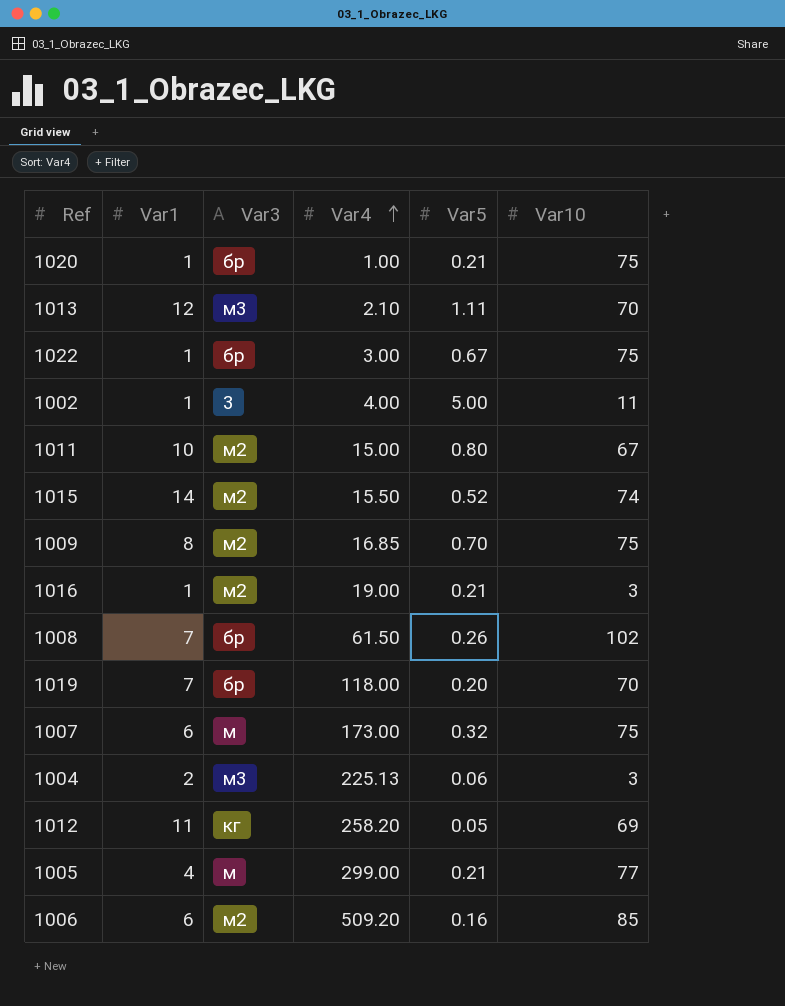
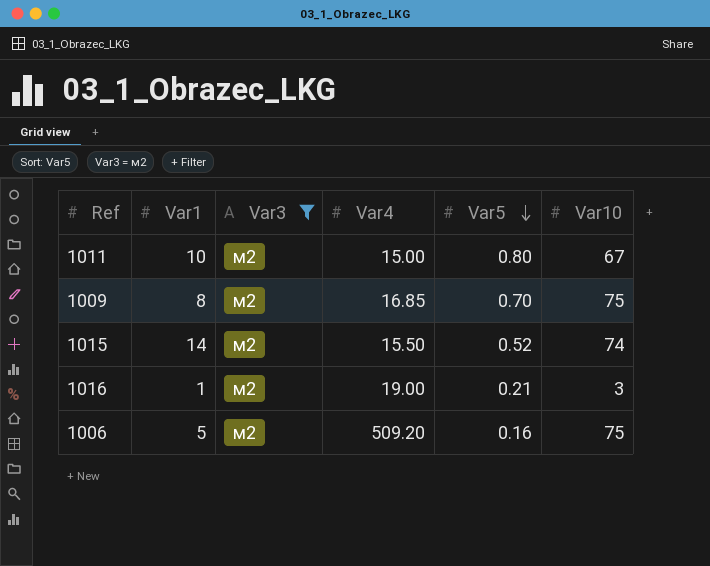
filter: none -> Var3 = м2
row order: Var4 ascending -> Var5 descending
1006 | Var1: 6 -> 5
1006 | Var10: 85 -> 75

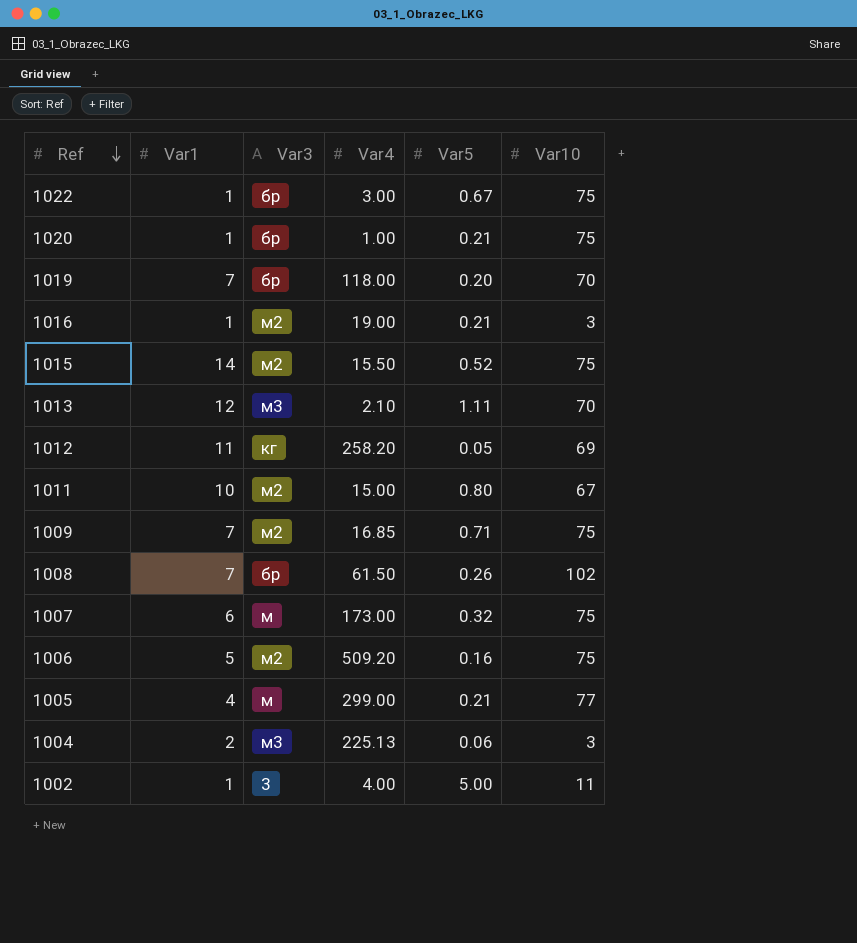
filter: Var3 = м2 -> none
row order: Var5 descending -> Ref descending
1015 | Var10: 74 -> 75
1009 | Var1: 8 -> 7
1009 | Var5: 0.70 -> 0.71

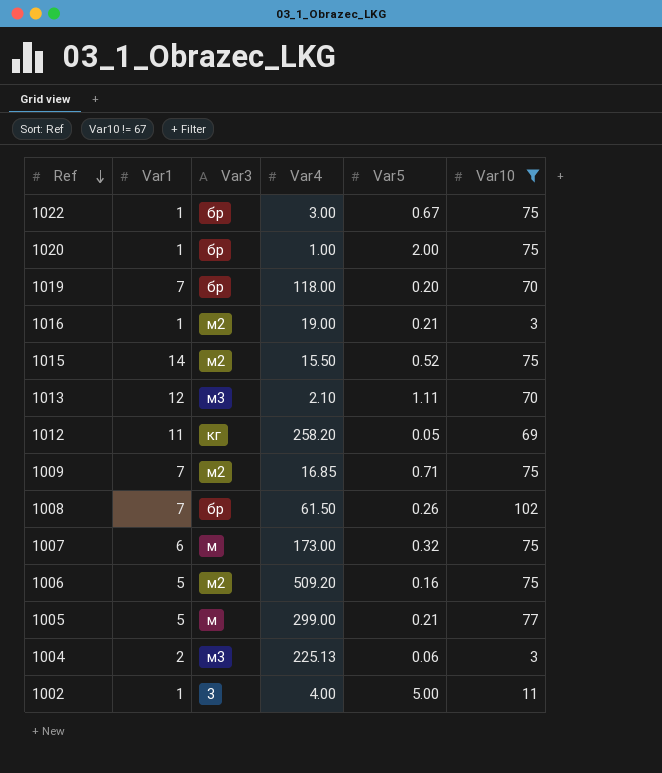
filter: none -> Var10 != 67
1020 | Var5: 0.21 -> 2.00
1005 | Var1: 4 -> 5

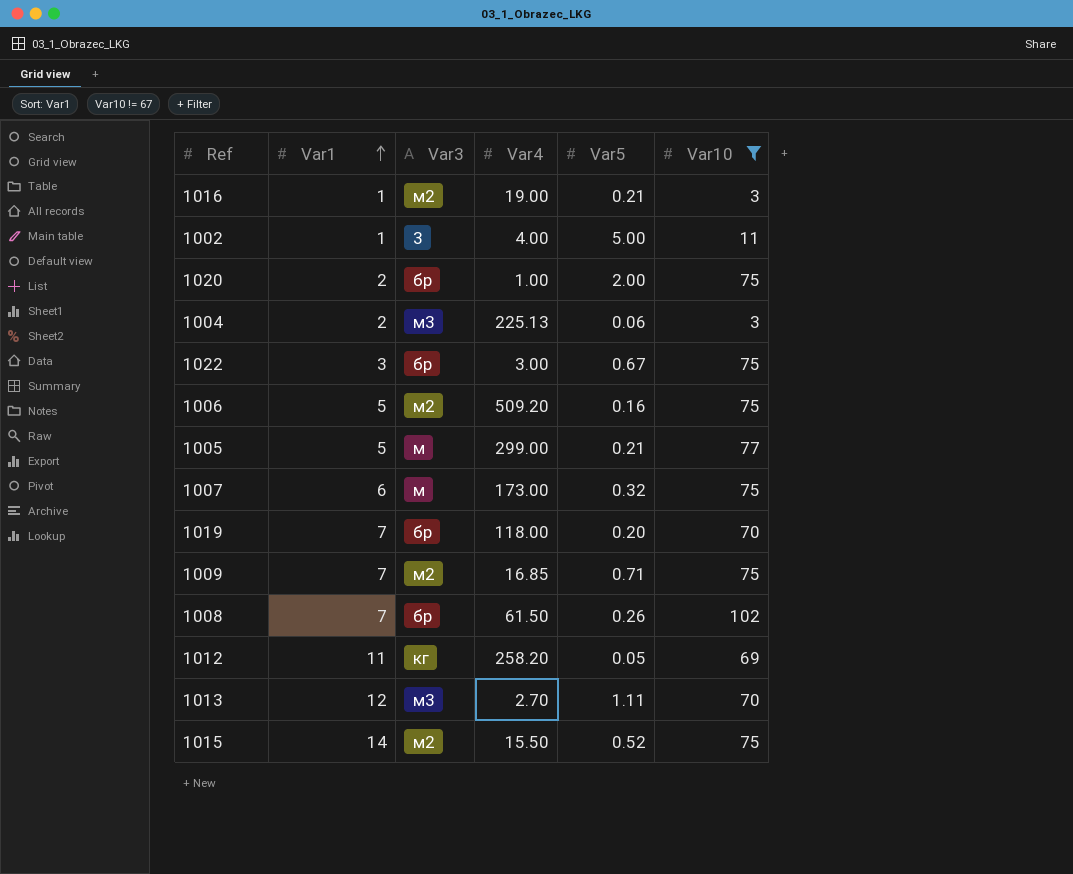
row order: Ref descending -> Var1 ascending
1020 | Var1: 1 -> 2
1022 | Var1: 1 -> 3
1013 | Var4: 2.10 -> 2.70

